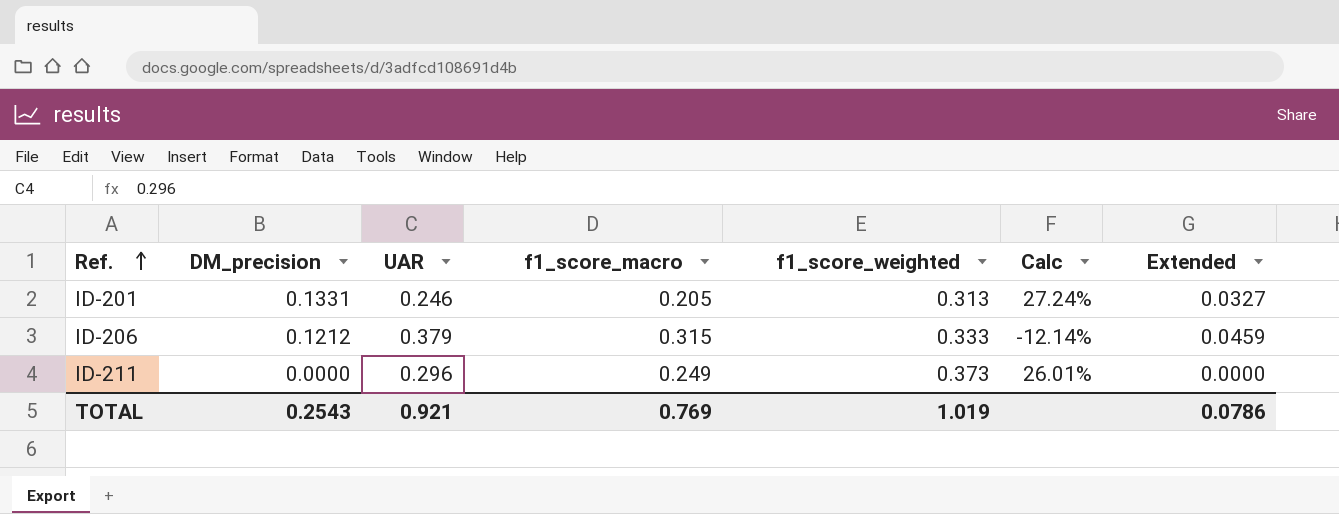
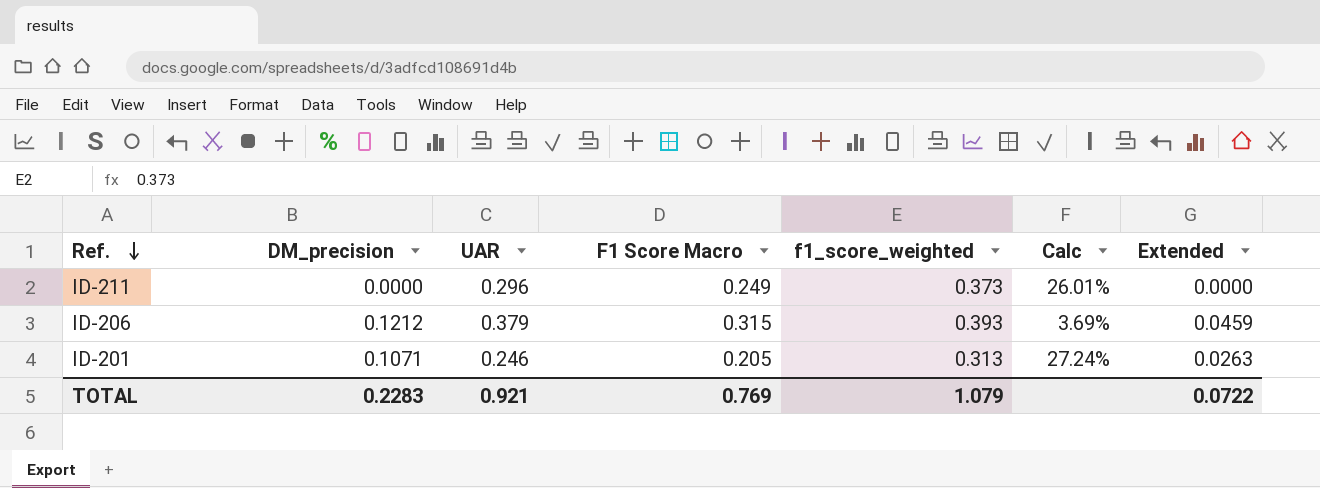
row order: Ref. ascending -> Ref. descending
column name: f1_score_macro -> F1 Score Macro
ID-206 | f1_score_weighted: 0.333 -> 0.393
ID-206 | Calc: -12.14% -> 3.69%
ID-201 | DM_precision: 0.1331 -> 0.1071
ID-201 | Extended: 0.0327 -> 0.0263
TOTAL | DM_precision: 0.2543 -> 0.2283
TOTAL | f1_score_weighted: 1.019 -> 1.079
TOTAL | Extended: 0.0786 -> 0.0722

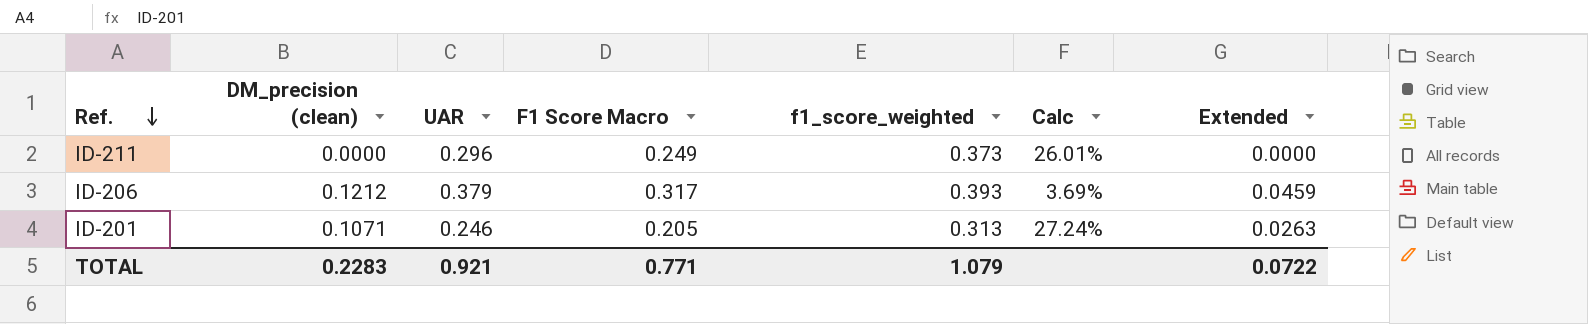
column name: DM_precision -> DM_precision (clean)
ID-206 | F1 Score Macro: 0.315 -> 0.317
TOTAL | F1 Score Macro: 0.769 -> 0.771

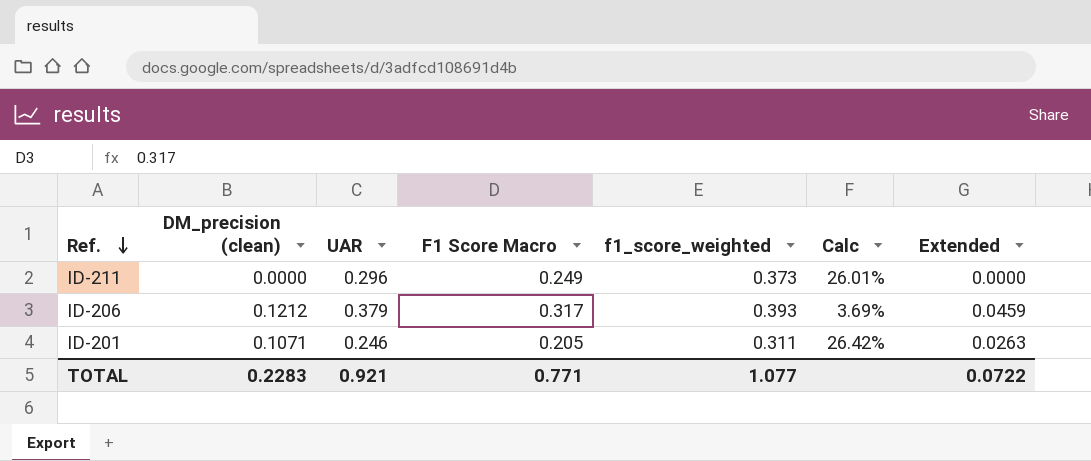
ID-201 | f1_score_weighted: 0.313 -> 0.311
ID-201 | Calc: 27.24% -> 26.42%
TOTAL | f1_score_weighted: 1.079 -> 1.077

